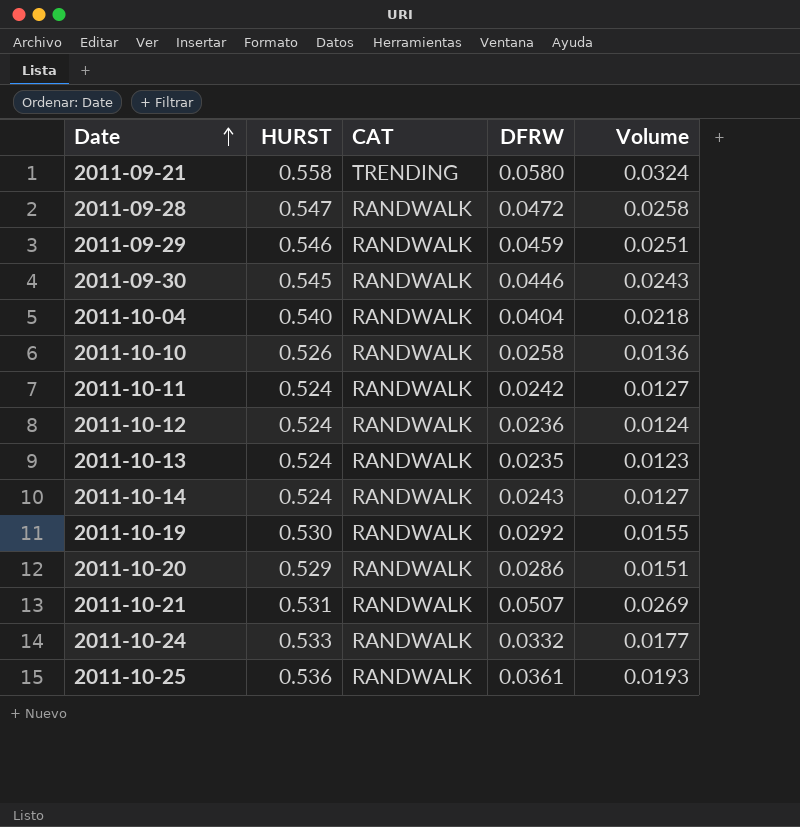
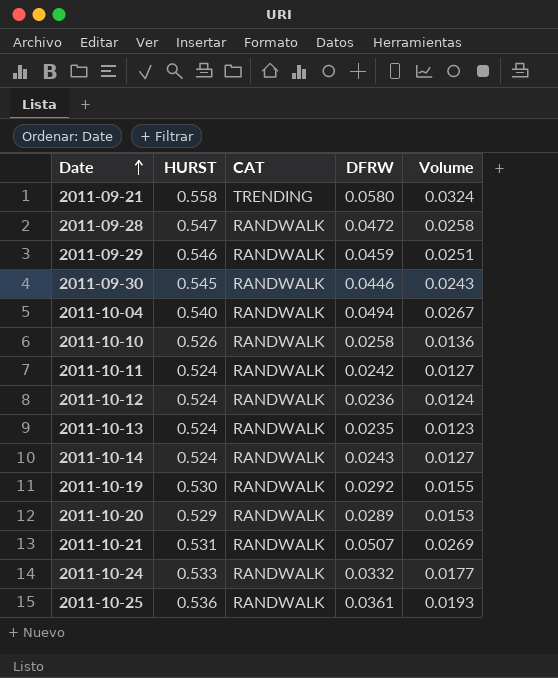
2011-10-04 | DFRW: 0.0404 -> 0.0494
2011-10-04 | Volume: 0.0218 -> 0.0267
2011-10-20 | DFRW: 0.0286 -> 0.0289
2011-10-20 | Volume: 0.0151 -> 0.0153

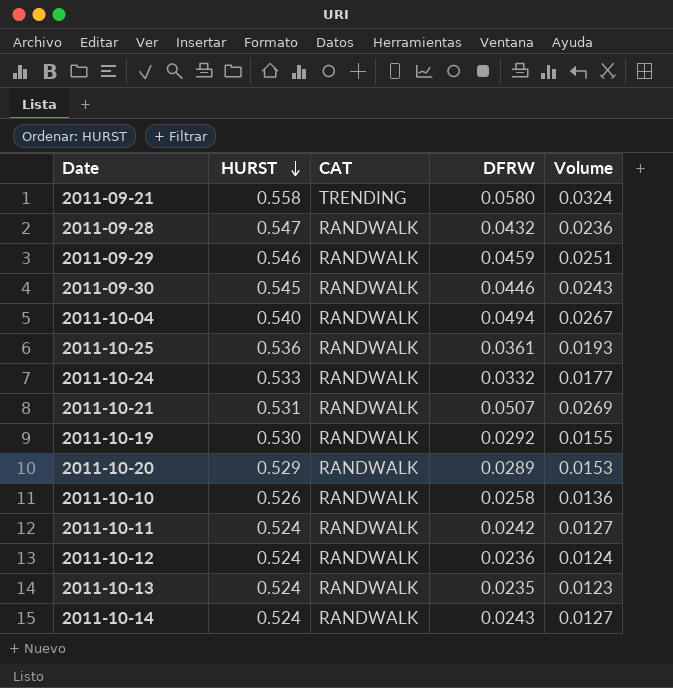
row order: Date ascending -> HURST descending
2011-09-28 | DFRW: 0.0472 -> 0.0432
2011-09-28 | Volume: 0.0258 -> 0.0236

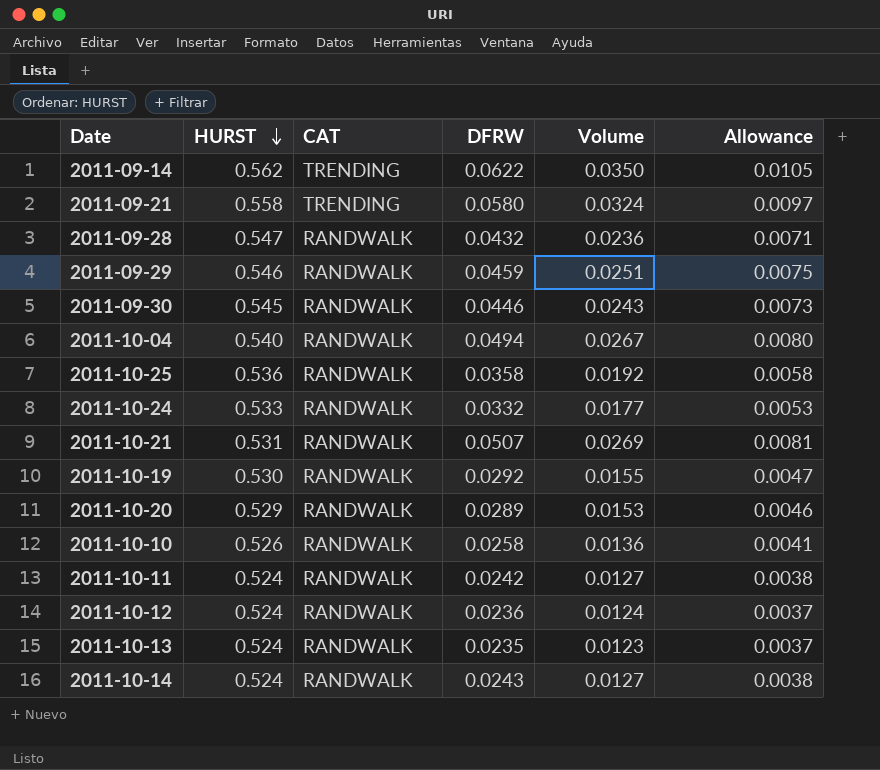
column Allowance | formula: none -> [Volume] * 0.3
row 2011-09-14: none -> 0.562 | TRENDING | 0.0622 | 0.0350 | 0.0105
2011-10-25 | DFRW: 0.0361 -> 0.0358
2011-10-25 | Volume: 0.0193 -> 0.0192

